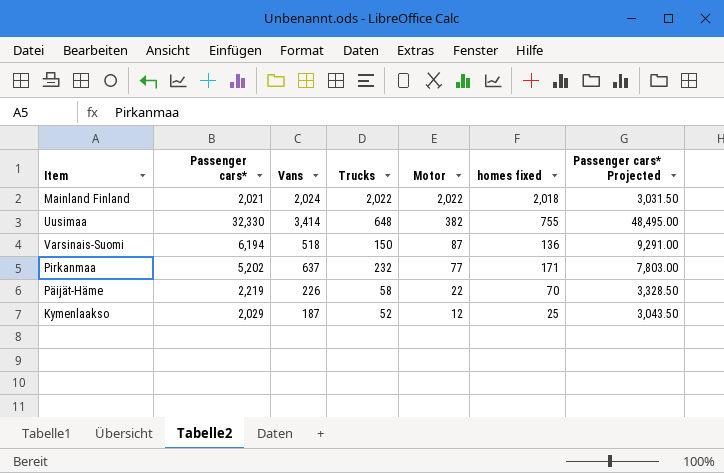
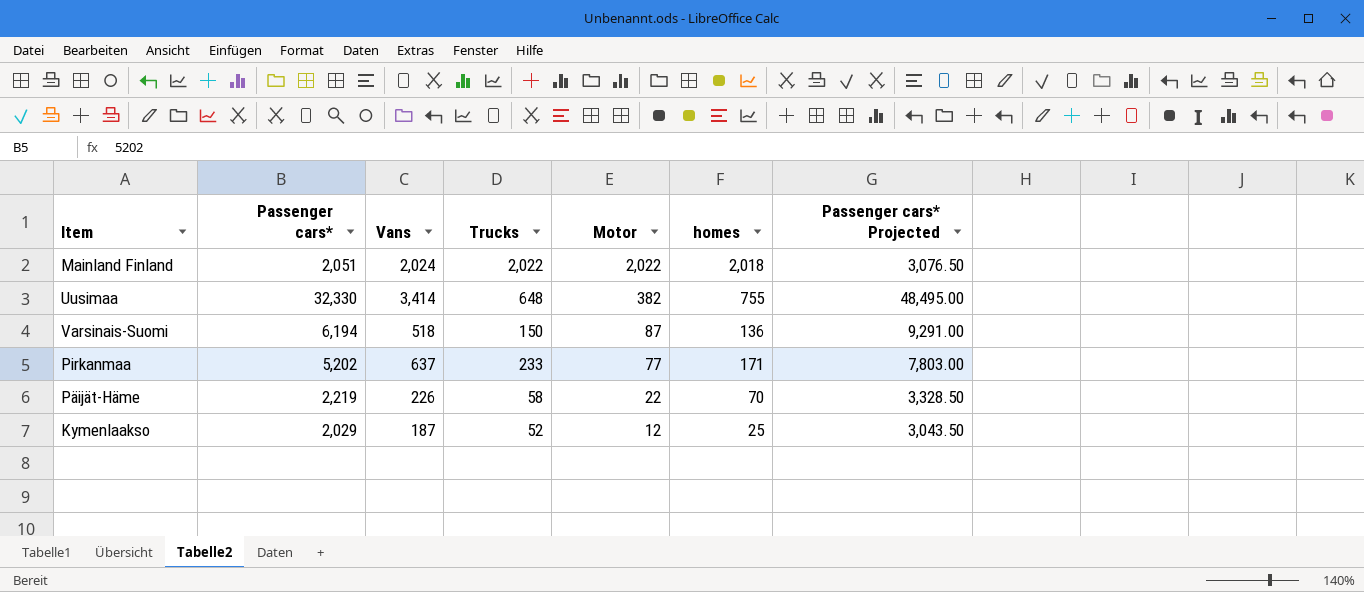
column name: homes fixed -> homes
Mainland Finland | Passenger cars*: 2,021 -> 2,051
Mainland Finland | Passenger cars* Projected: 3,031.50 -> 3,076.50
Pirkanmaa | Trucks: 232 -> 233

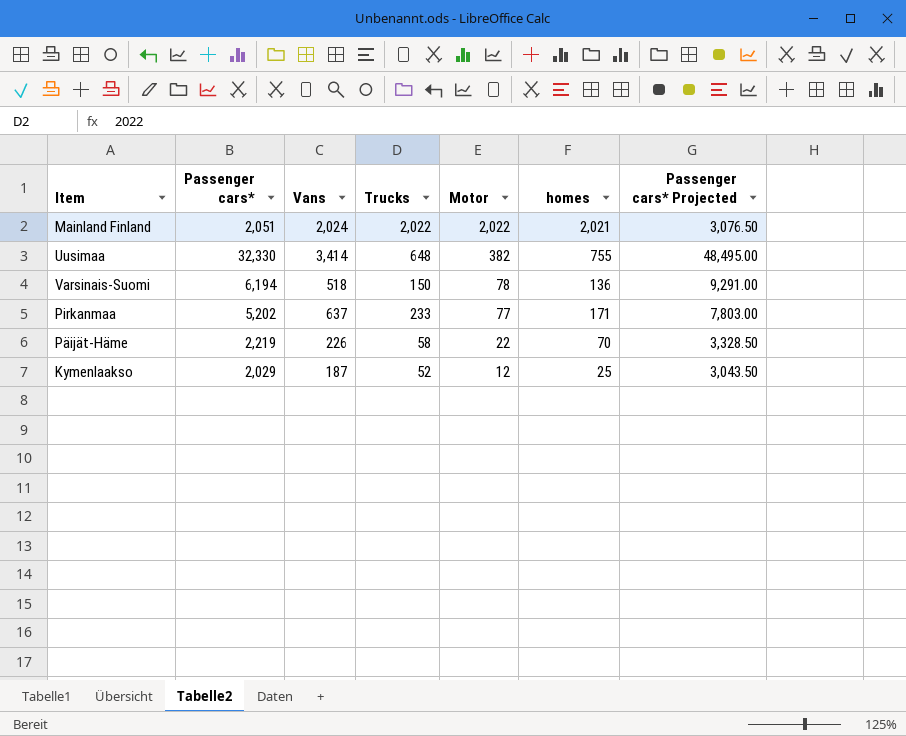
Mainland Finland | homes: 2,018 -> 2,021
Varsinais-Suomi | Motor: 87 -> 78

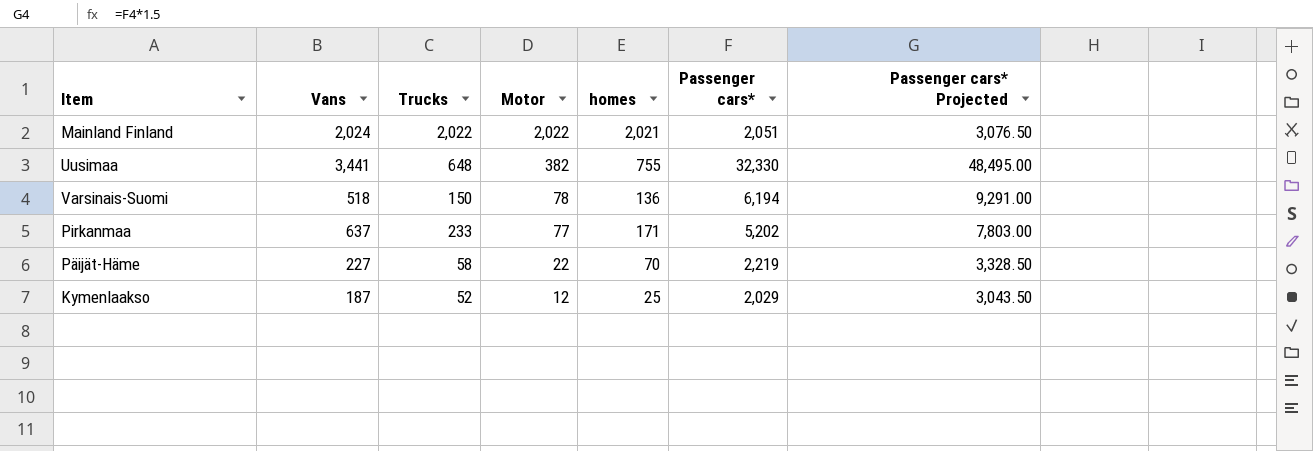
column Passenger cars* | position: 2 -> 6
Uusimaa | Vans: 3,414 -> 3,441
Päijät-Häme | Vans: 226 -> 227

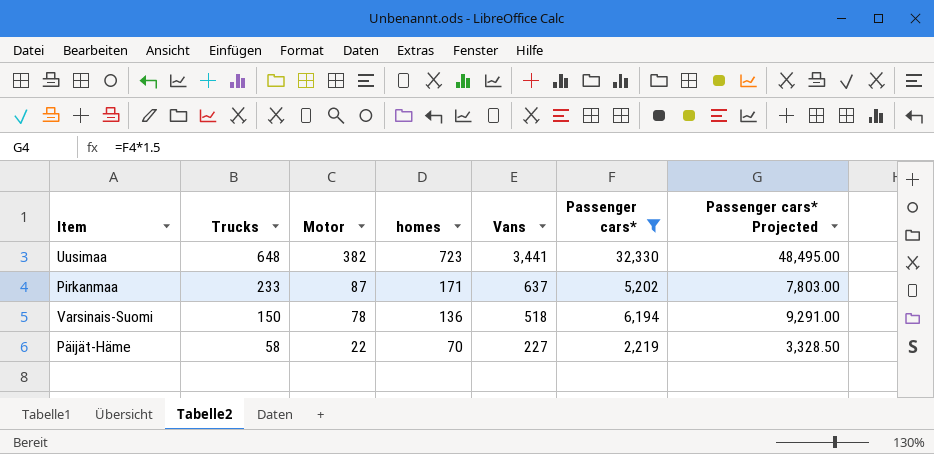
filter: none -> Passenger cars* >= 2,219
row order: Motor descending -> Trucks descending
column Vans | position: 2 -> 5
Uusimaa | homes: 755 -> 723
Pirkanmaa | Motor: 77 -> 87

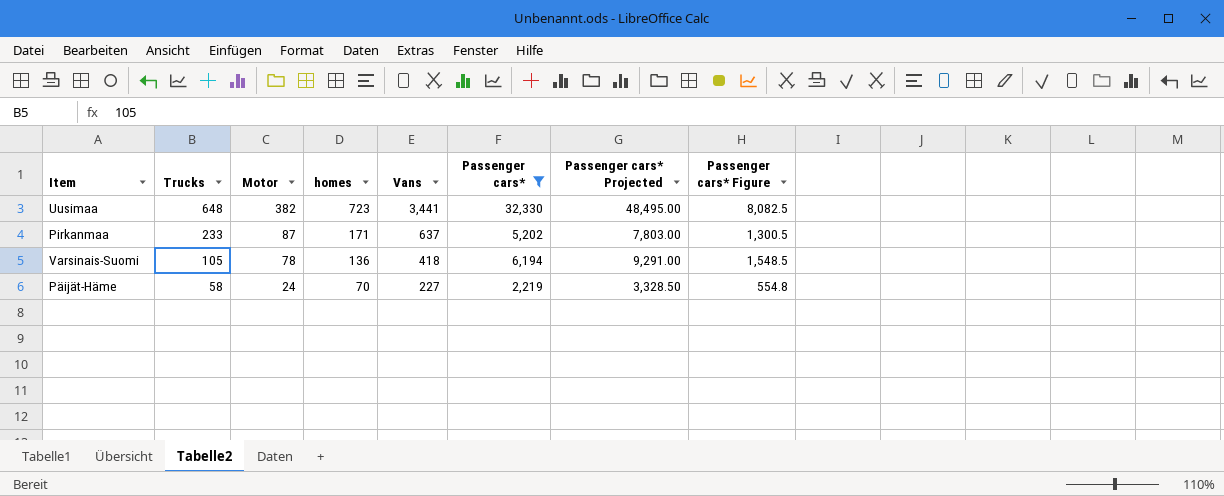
column Passenger cars* Figure | formula: none -> [Passenger cars*] * 0.25
Varsinais-Suomi | Trucks: 150 -> 105
Varsinais-Suomi | Vans: 518 -> 418
Päijät-Häme | Motor: 22 -> 24

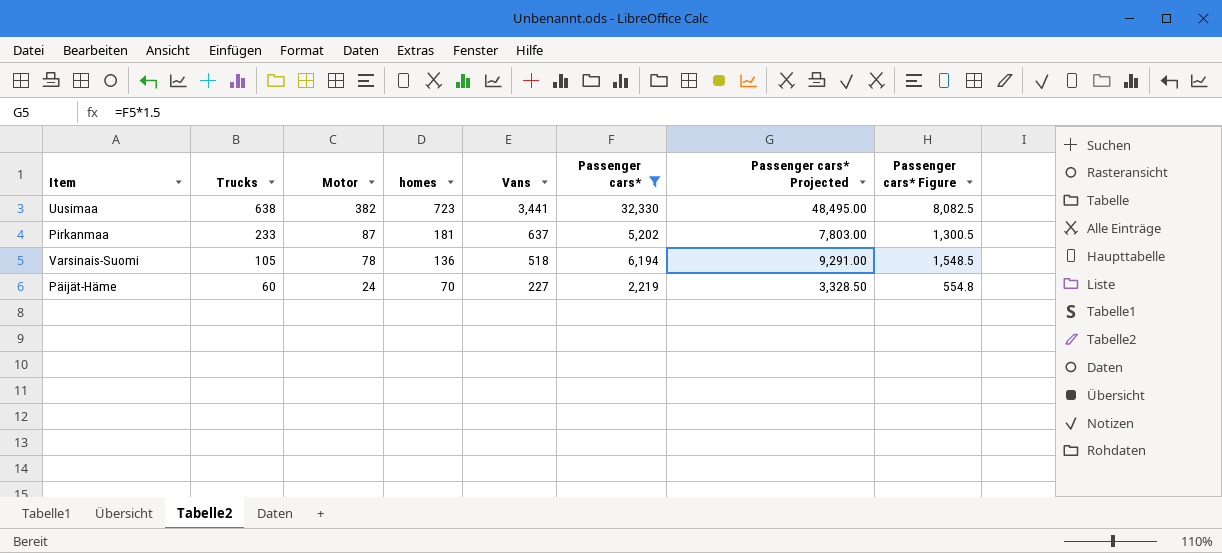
Uusimaa | Trucks: 648 -> 638
Pirkanmaa | homes: 171 -> 181
Varsinais-Suomi | Vans: 418 -> 518
Päijät-Häme | Trucks: 58 -> 60

